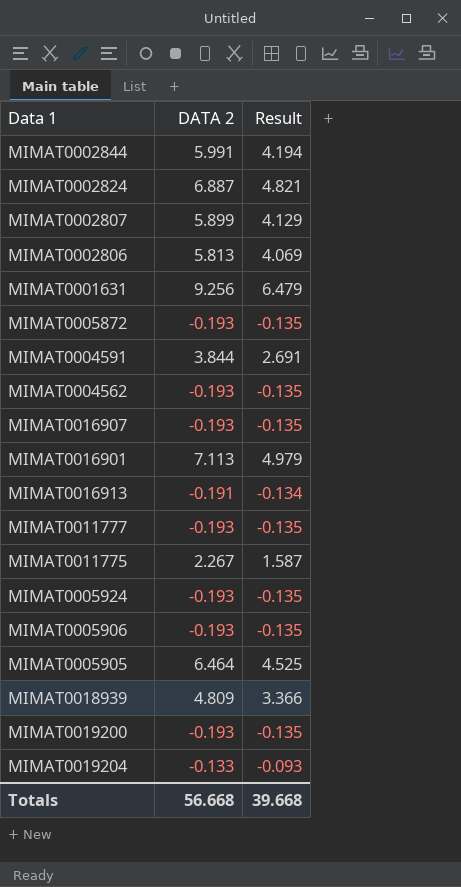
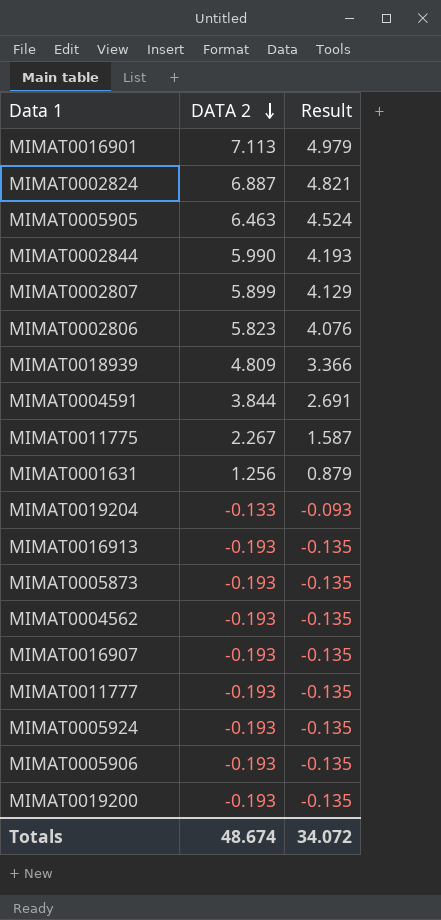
row order: none -> DATA 2 descending
row MIMAT0005872: -0.193 | -0.135 -> none
MIMAT0005905 | DATA 2: 6.464 -> 6.463
MIMAT0005905 | Result: 4.525 -> 4.524
MIMAT0002844 | DATA 2: 5.991 -> 5.990
MIMAT0002844 | Result: 4.194 -> 4.193
MIMAT0002806 | DATA 2: 5.813 -> 5.823
MIMAT0002806 | Result: 4.069 -> 4.076
MIMAT0001631 | DATA 2: 9.256 -> 1.256
MIMAT0001631 | Result: 6.479 -> 0.879
MIMAT0016913 | DATA 2: -0.191 -> -0.193
MIMAT0016913 | Result: -0.134 -> -0.135
row MIMAT0005873: none -> -0.193 | -0.135
Totals | DATA 2: 56.668 -> 48.674
Totals | Result: 39.668 -> 34.072

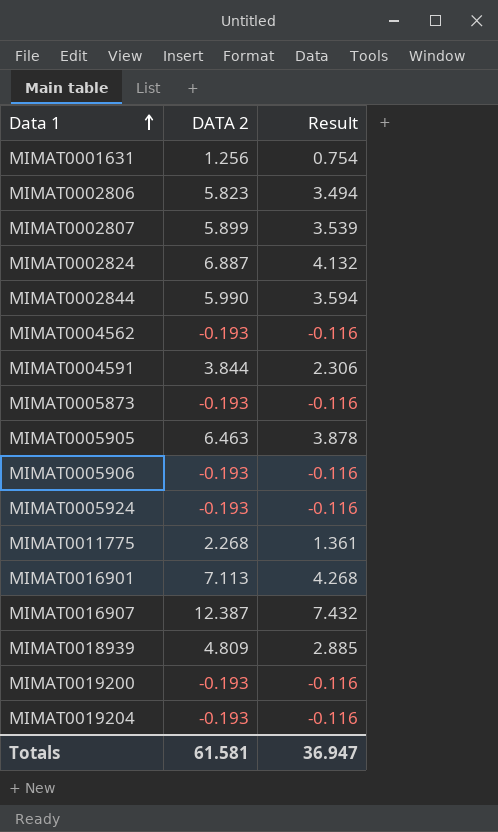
row order: DATA 2 descending -> Data 1 ascending
column Result | formula: [DATA 2] * 0.7 -> [DATA 2] * 0.6
row MIMAT0016913: -0.193 | -0.135 -> none
row MIMAT0011777: -0.193 | -0.135 -> none
MIMAT0011775 | DATA 2: 2.267 -> 2.268
MIMAT0016907 | DATA 2: -0.193 -> 12.387
MIMAT0019204 | DATA 2: -0.133 -> -0.193
Totals | DATA 2: 48.674 -> 61.581
Totals | Result: 34.072 -> 36.947

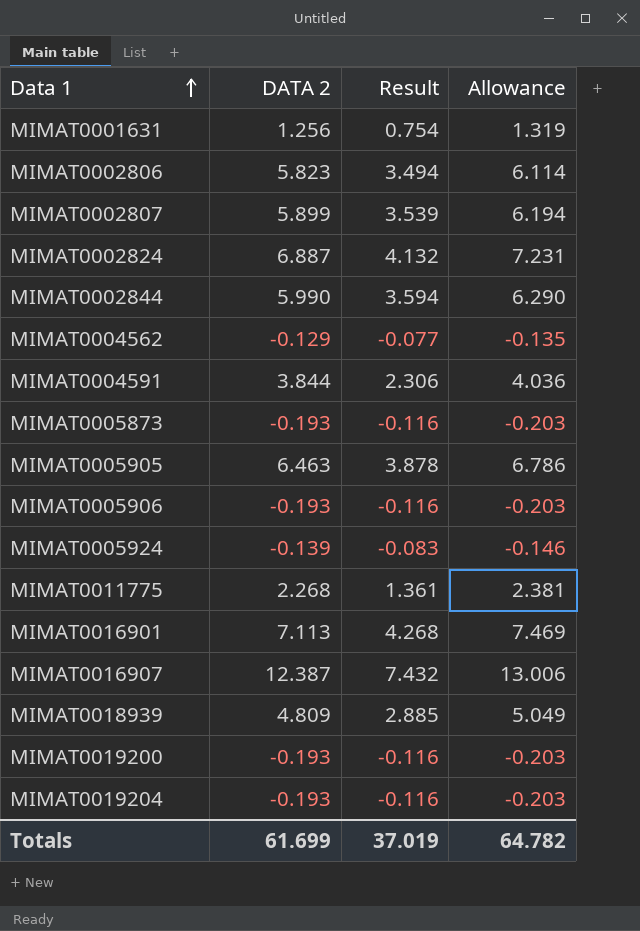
column Allowance | formula: none -> [DATA 2] * 1.05
MIMAT0004562 | DATA 2: -0.193 -> -0.129
MIMAT0004562 | Result: -0.116 -> -0.077
MIMAT0005924 | DATA 2: -0.193 -> -0.139
MIMAT0005924 | Result: -0.116 -> -0.083
Totals | DATA 2: 61.581 -> 61.699
Totals | Result: 36.947 -> 37.019

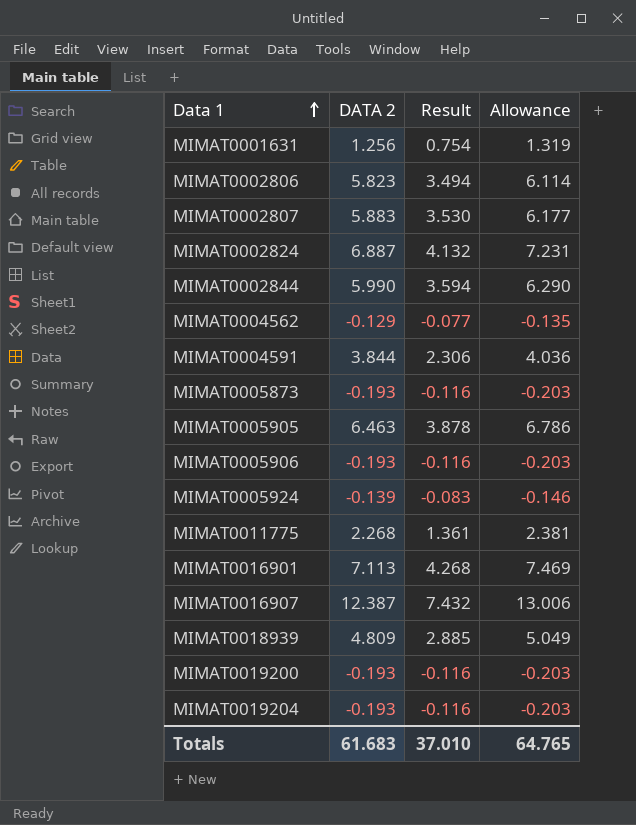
MIMAT0002807 | DATA 2: 5.899 -> 5.883
MIMAT0002807 | Result: 3.539 -> 3.530
MIMAT0002807 | Allowance: 6.194 -> 6.177
Totals | DATA 2: 61.699 -> 61.683
Totals | Result: 37.019 -> 37.010
Totals | Allowance: 64.782 -> 64.765

